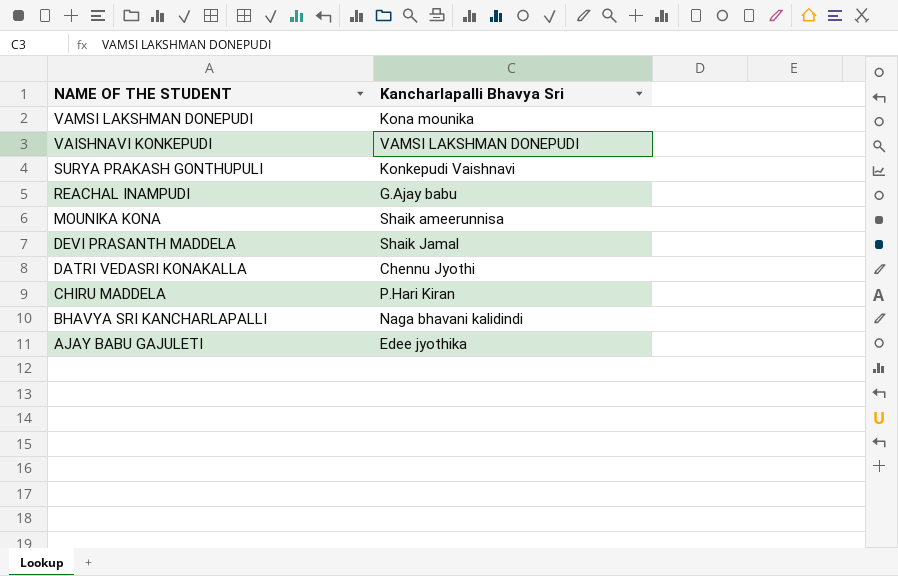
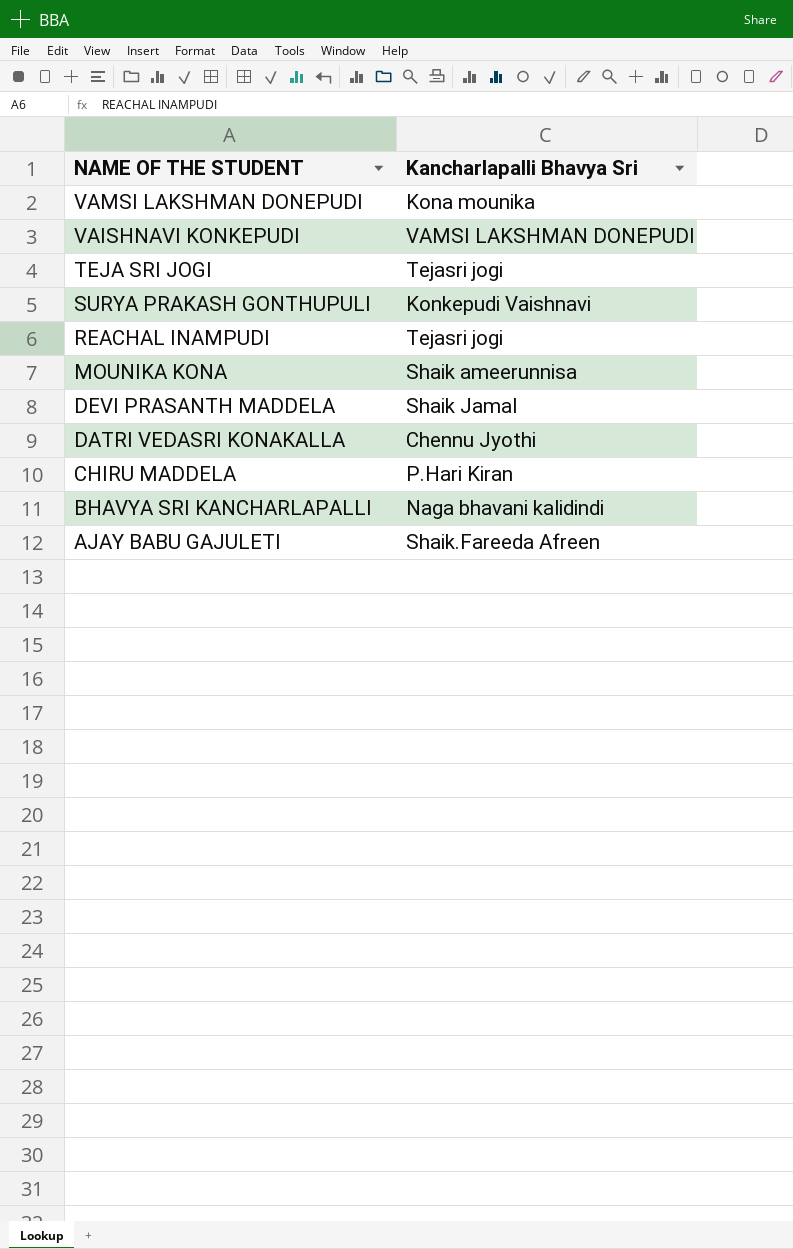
row TEJA SRI JOGI: none -> Tejasri jogi
REACHAL INAMPUDI | Kancharlapalli Bhavya Sri: G.Ajay babu -> Tejasri jogi
AJAY BABU GAJULETI | Kancharlapalli Bhavya Sri: Edee jyothika -> Shaik.Fareeda Afreen

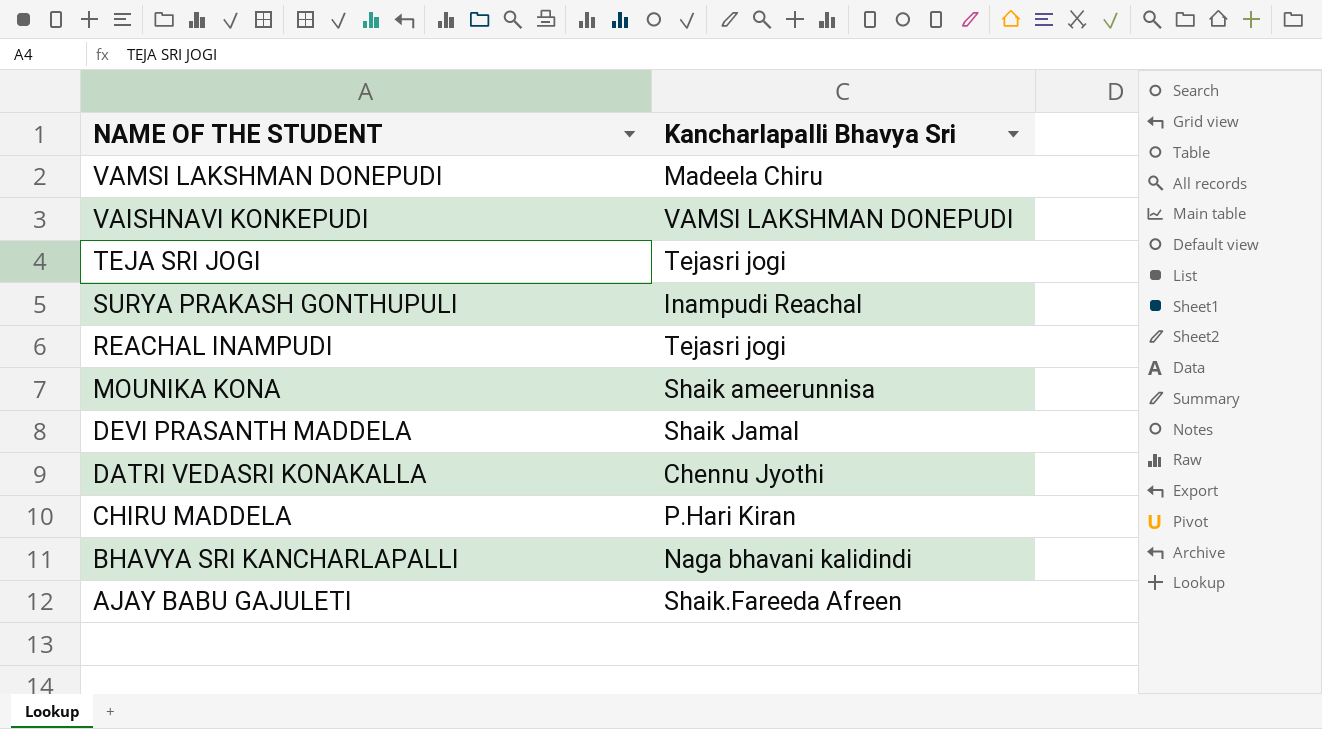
VAMSI LAKSHMAN DONEPUDI | Kancharlapalli Bhavya Sri: Kona mounika -> Madeela Chiru
SURYA PRAKASH GONTHUPULI | Kancharlapalli Bhavya Sri: Konkepudi Vaishnavi -> Inampudi Reachal

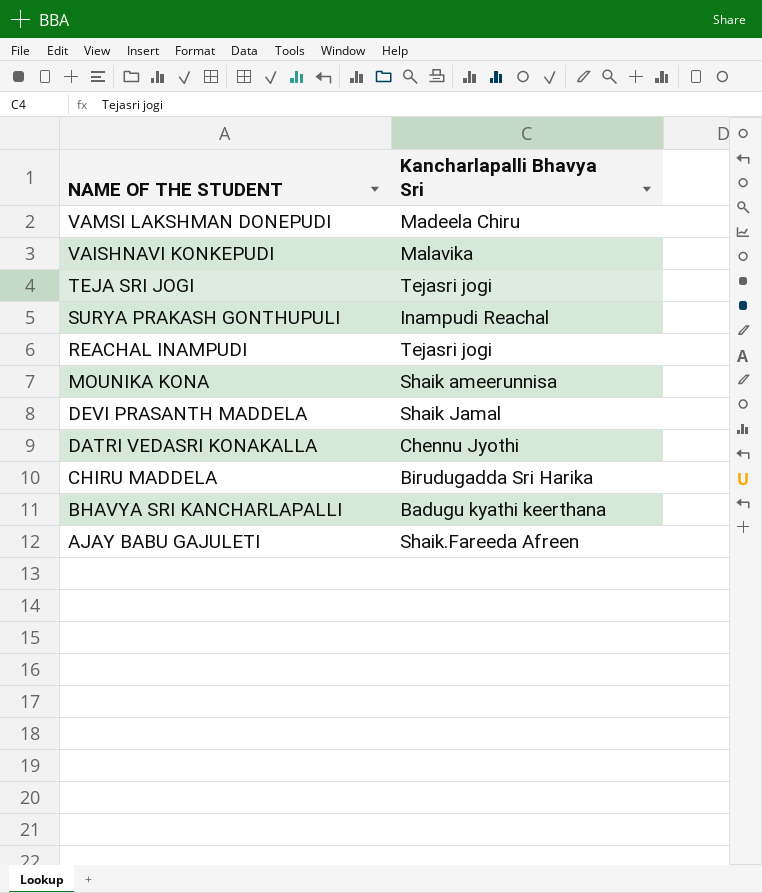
VAISHNAVI KONKEPUDI | Kancharlapalli Bhavya Sri: VAMSI LAKSHMAN DONEPUDI -> Malavika
CHIRU MADDELA | Kancharlapalli Bhavya Sri: P.Hari Kiran -> Birudugadda Sri Harika
BHAVYA SRI KANCHARLAPALLI | Kancharlapalli Bhavya Sri: Naga bhavani kalidindi -> Badugu kyathi keerthana

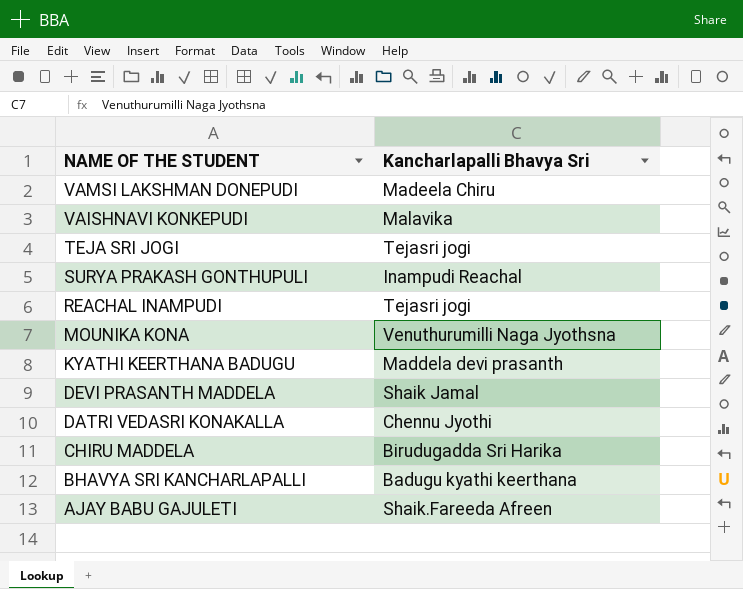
MOUNIKA KONA | Kancharlapalli Bhavya Sri: Shaik ameerunnisa -> Venuthurumilli Naga Jyothsna
row KYATHI KEERTHANA BADUGU: none -> Maddela devi prasanth

